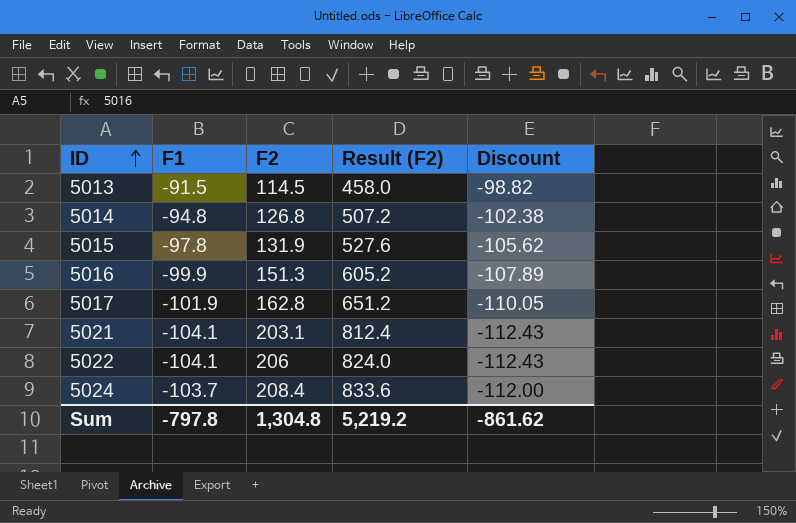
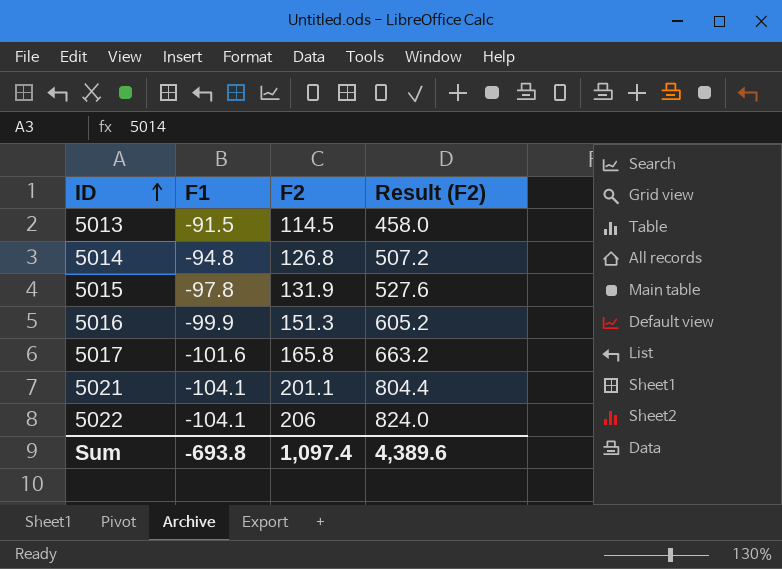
column Discount | formula: [F1] * 1.08 -> none
row 5024: -103.7 | 208.4 | 833.6 | -112.00 -> none
5017 | F1: -101.9 -> -101.6
5017 | F2: 162.8 -> 165.8
5017 | Result (F2): 651.2 -> 663.2
5021 | F2: 203.1 -> 201.1
5021 | Result (F2): 812.4 -> 804.4
Sum | F1: -797.8 -> -693.8
Sum | F2: 1,304.8 -> 1,097.4
Sum | Result (F2): 5,219.2 -> 4,389.6

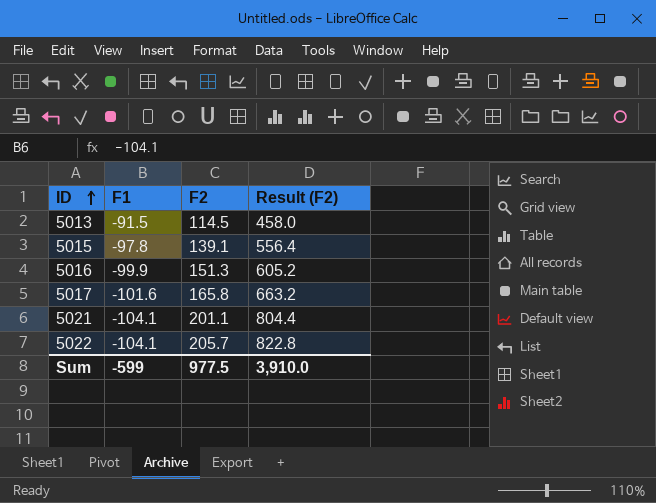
row 5014: -94.8 | 126.8 | 507.2 -> none
5015 | F2: 131.9 -> 139.1
5015 | Result (F2): 527.6 -> 556.4
5022 | F2: 206 -> 205.7
5022 | Result (F2): 824.0 -> 822.8
Sum | F1: -693.8 -> -599
Sum | F2: 1,097.4 -> 977.5
Sum | Result (F2): 4,389.6 -> 3,910.0

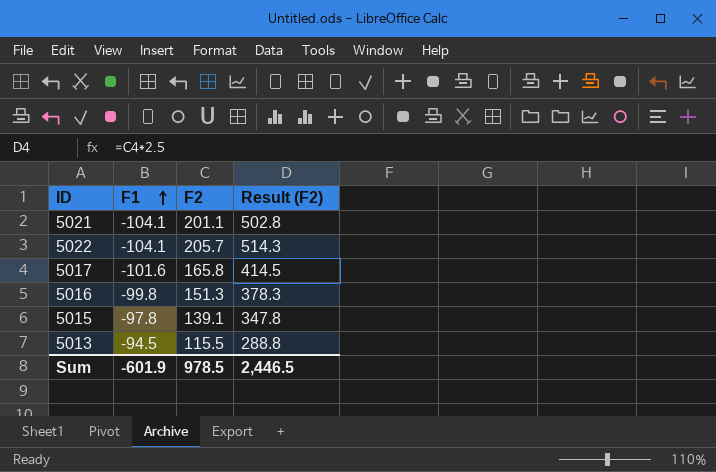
row order: ID ascending -> F1 ascending
column Result (F2) | formula: [F2] * 4 -> [F2] * 2.5
5016 | F1: -99.9 -> -99.8
5013 | F1: -91.5 -> -94.5
5013 | F2: 114.5 -> 115.5
Sum | F1: -599 -> -601.9
Sum | F2: 977.5 -> 978.5
Sum | Result (F2): 3,910.0 -> 2,446.5

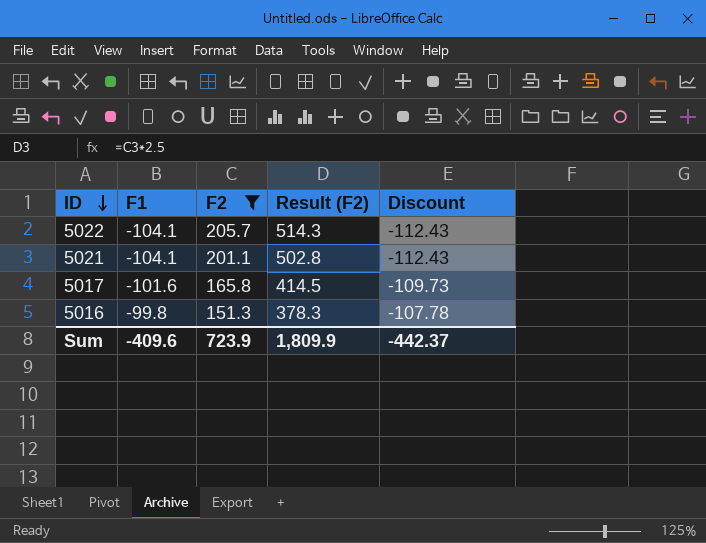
filter: none -> F2 >= 151.3
row order: F1 ascending -> ID descending
column Discount | formula: none -> [F1] * 1.08
Sum | F1: -601.9 -> -409.6
Sum | F2: 978.5 -> 723.9
Sum | Result (F2): 2,446.5 -> 1,809.9

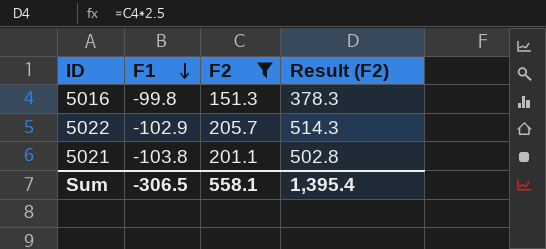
row order: ID descending -> F1 descending
column Discount | formula: [F1] * 1.08 -> none
row 5017: -101.6 | 165.8 | 414.5 | -109.73 -> none
5022 | F1: -104.1 -> -102.9
5021 | F1: -104.1 -> -103.8
Sum | F1: -409.6 -> -306.5
Sum | F2: 723.9 -> 558.1
Sum | Result (F2): 1,809.9 -> 1,395.4

